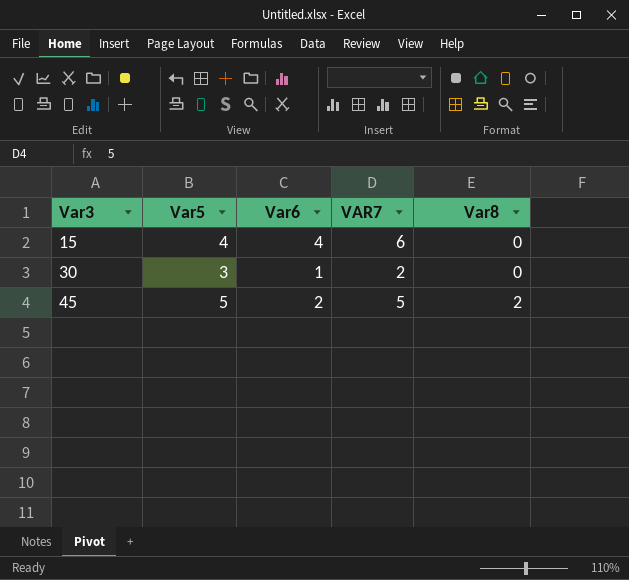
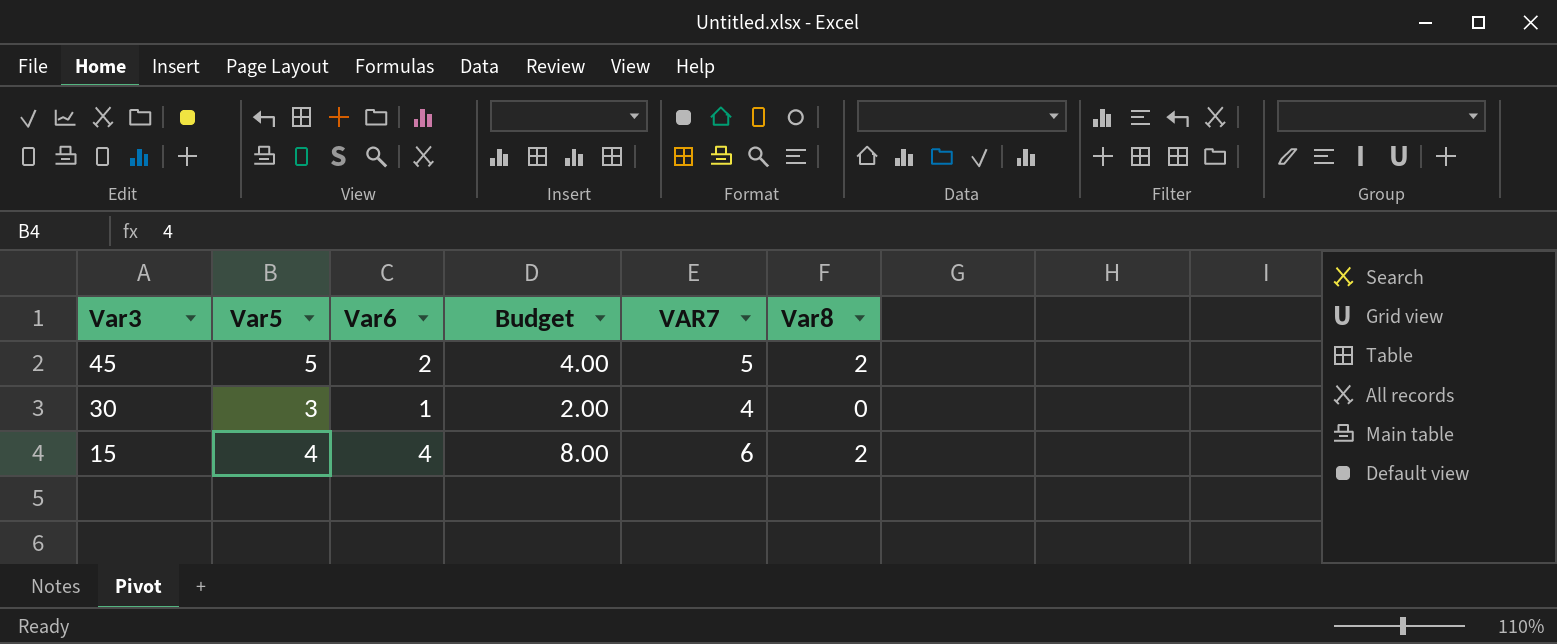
row order: Var3 ascending -> Var3 descending
column Budget | formula: none -> [Var6] * 2
30 | VAR7: 2 -> 4
15 | Var8: 0 -> 2

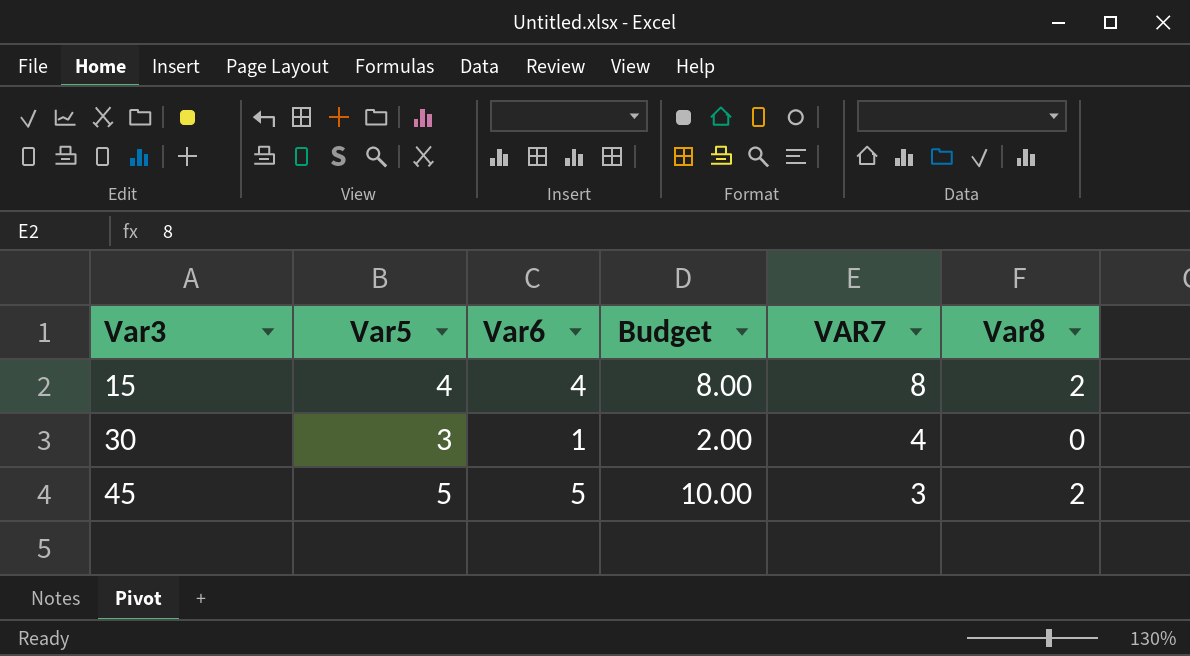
row order: Var3 descending -> Var3 ascending
15 | VAR7: 6 -> 8
45 | Var6: 2 -> 5
45 | Budget: 4.00 -> 10.00
45 | VAR7: 5 -> 3

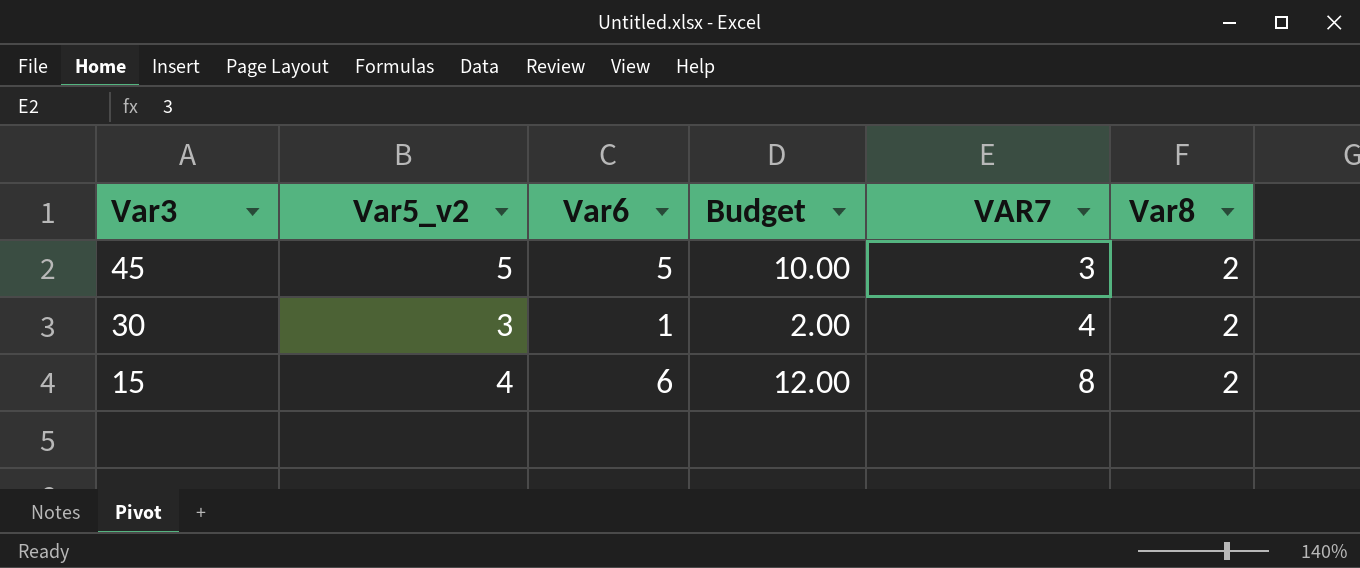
row order: Var3 ascending -> Var3 descending
column name: Var5 -> Var5_v2
30 | Var8: 0 -> 2
15 | Var6: 4 -> 6
15 | Budget: 8.00 -> 12.00

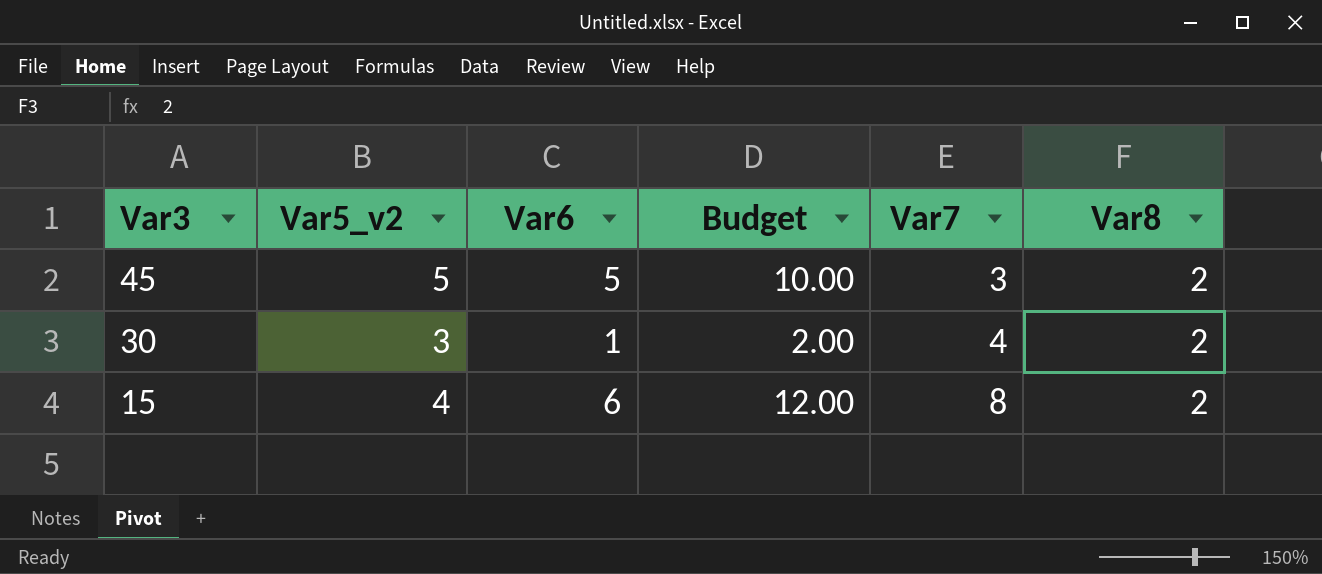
column name: VAR7 -> Var7

